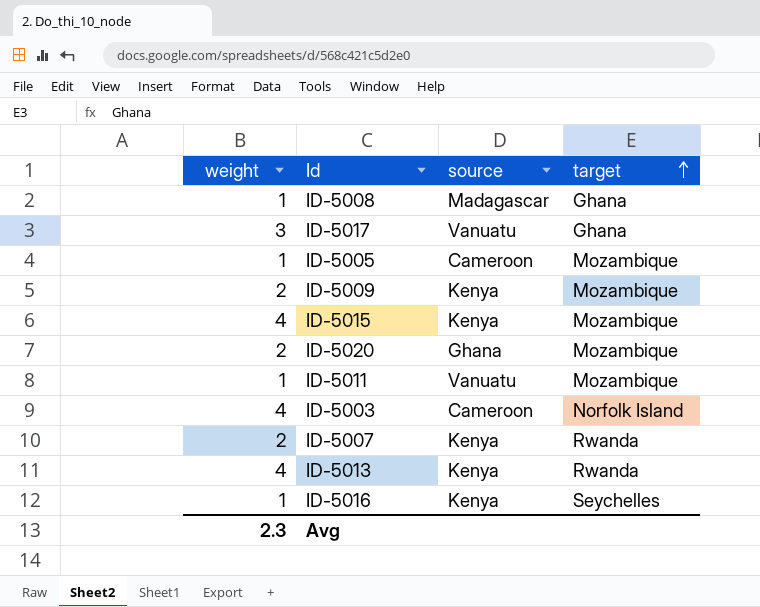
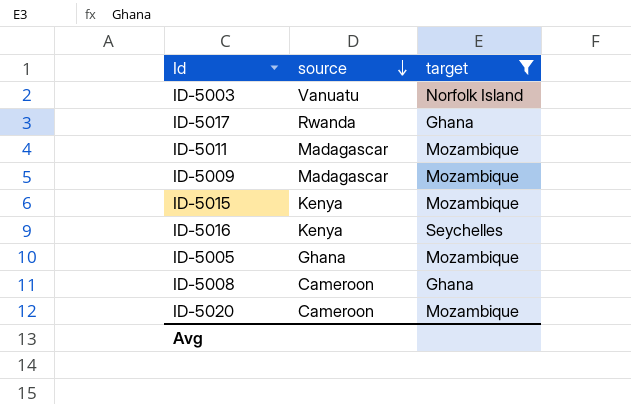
filter: none -> target != Rwanda
row order: target ascending -> source descending
column weight | position: 1 -> none
ID-5003 | source: Cameroon -> Vanuatu
ID-5017 | source: Vanuatu -> Rwanda
ID-5011 | source: Vanuatu -> Madagascar
ID-5009 | source: Kenya -> Madagascar
ID-5005 | source: Cameroon -> Ghana
ID-5008 | source: Madagascar -> Cameroon
ID-5020 | source: Ghana -> Cameroon

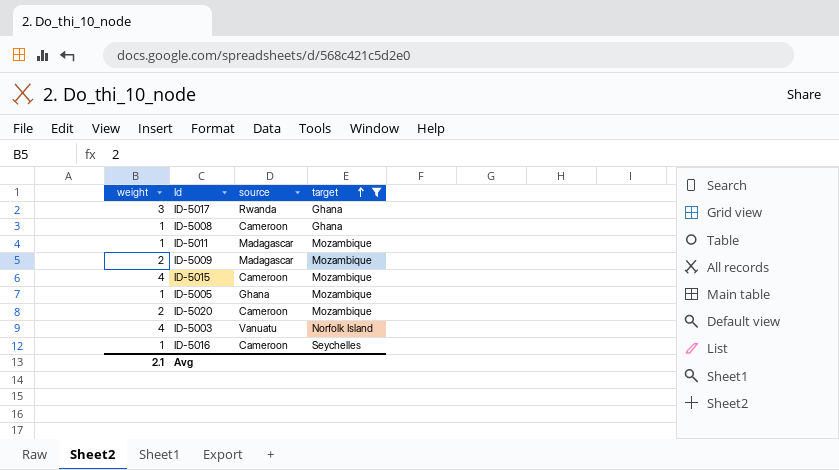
row order: source descending -> target ascending
column weight | position: none -> 1
ID-5015 | source: Kenya -> Cameroon
ID-5016 | source: Kenya -> Cameroon

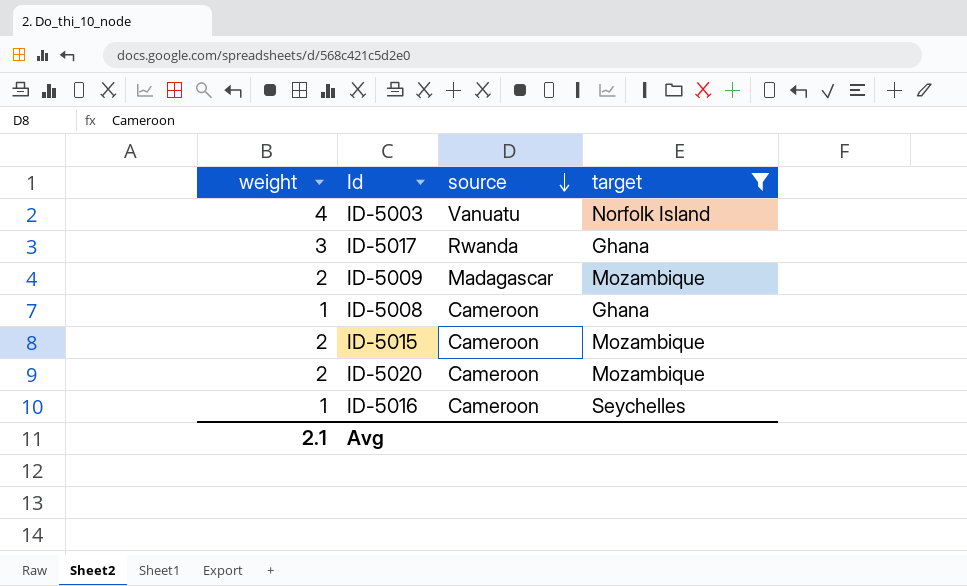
row order: target ascending -> source descending
row ID-5011: 1 | Madagascar | Mozambique -> none
row ID-5005: 1 | Ghana | Mozambique -> none
ID-5015 | weight: 4 -> 2

